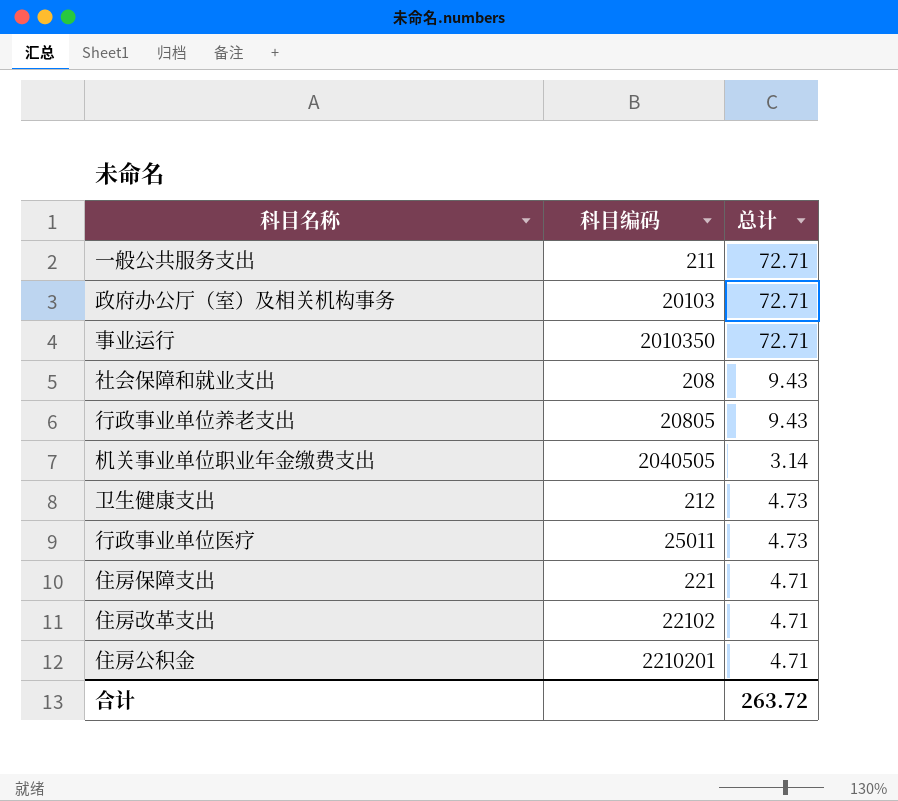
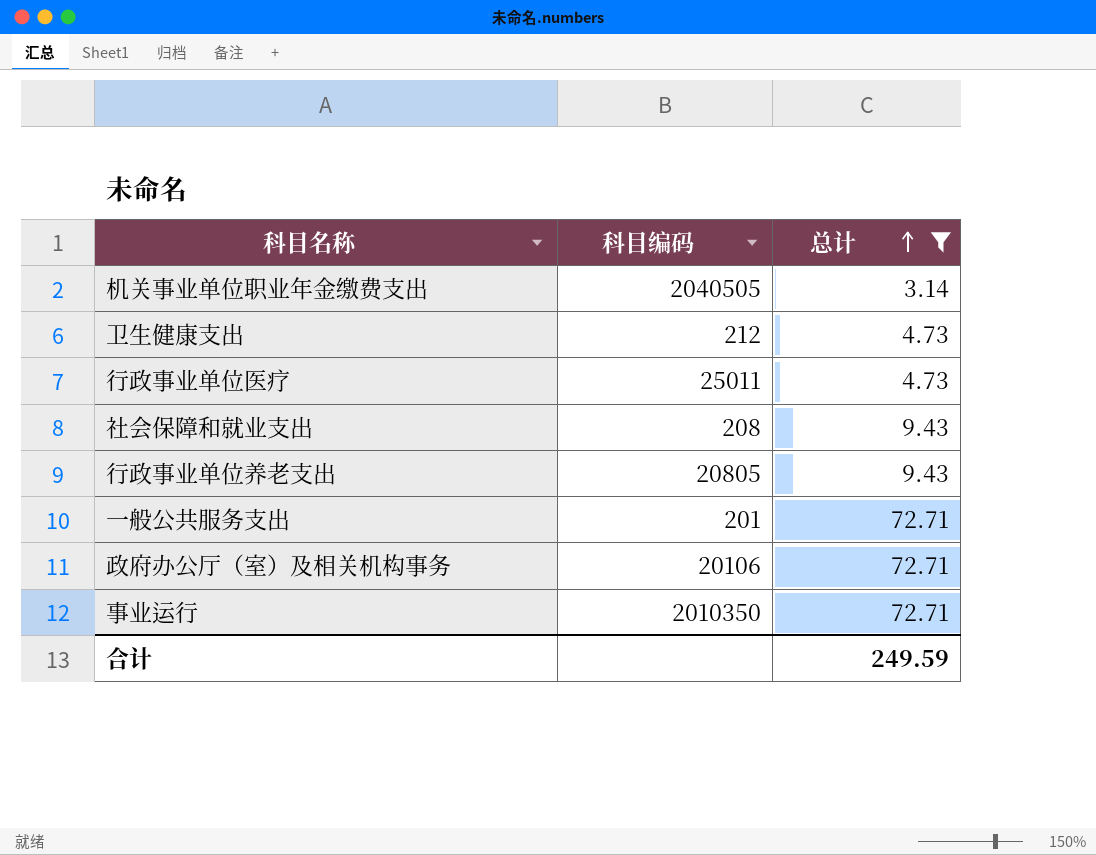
filter: none -> 总计 != 4.71
row order: none -> 总计 ascending
一般公共服务支出 | 科目编码: 211 -> 201
政府办公厅（室）及相关机构事务 | 科目编码: 20103 -> 20106
合计 | 总计: 263.72 -> 249.59

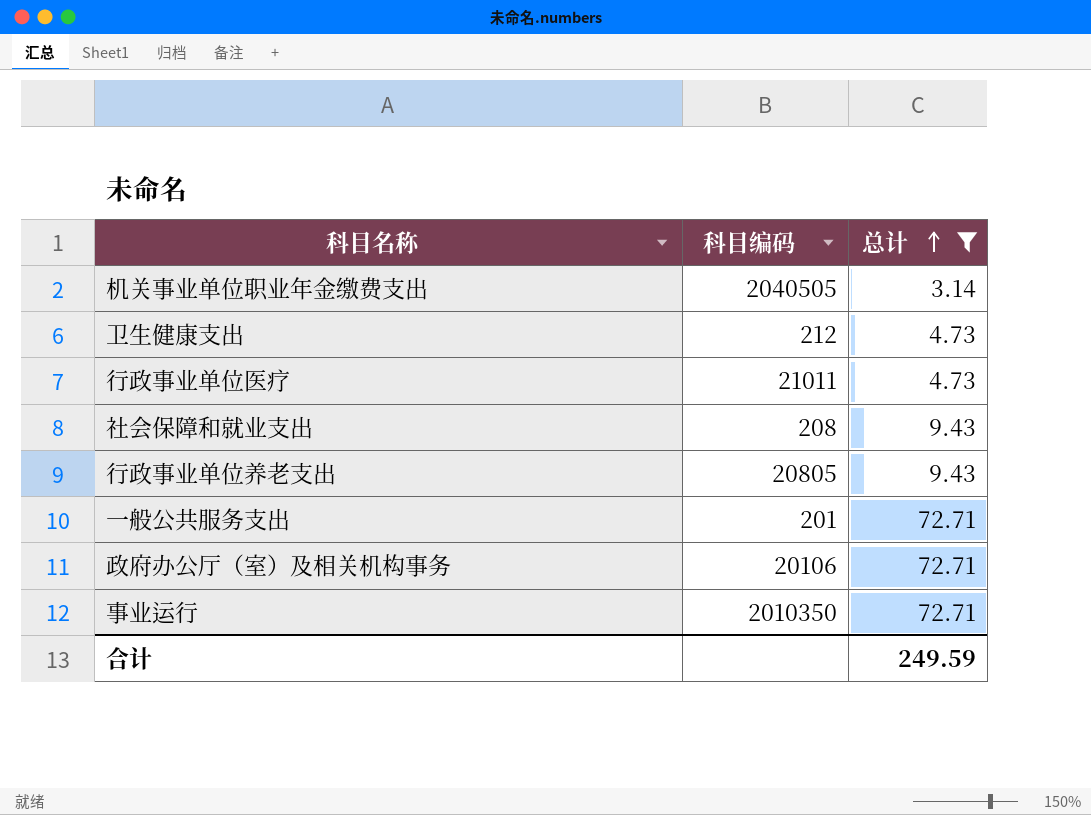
行政事业单位医疗 | 科目编码: 25011 -> 21011

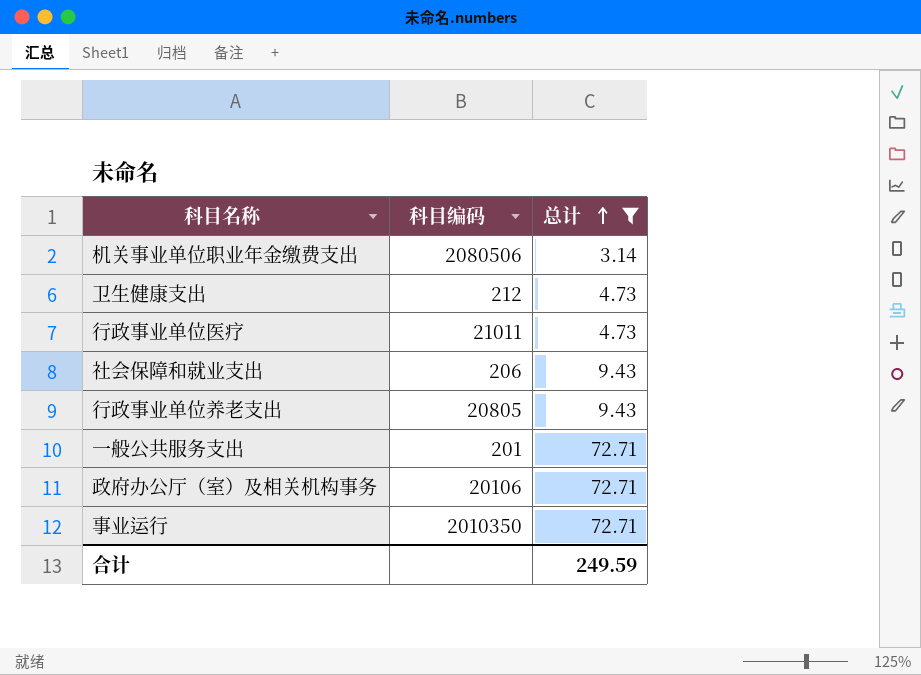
机关事业单位职业年金缴费支出 | 科目编码: 2040505 -> 2080506
社会保障和就业支出 | 科目编码: 208 -> 206

